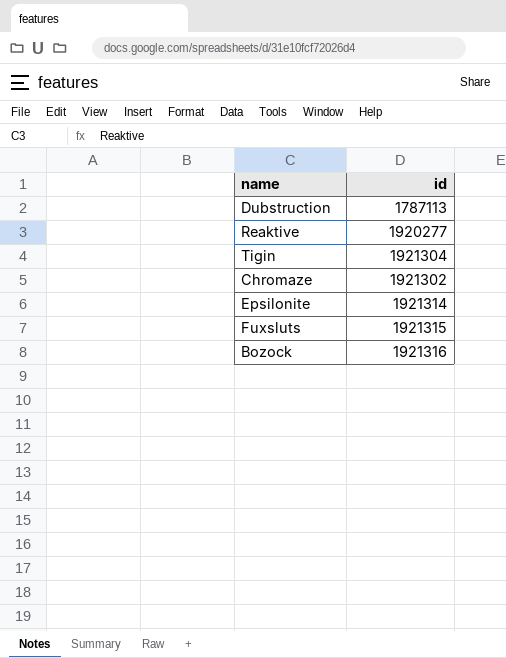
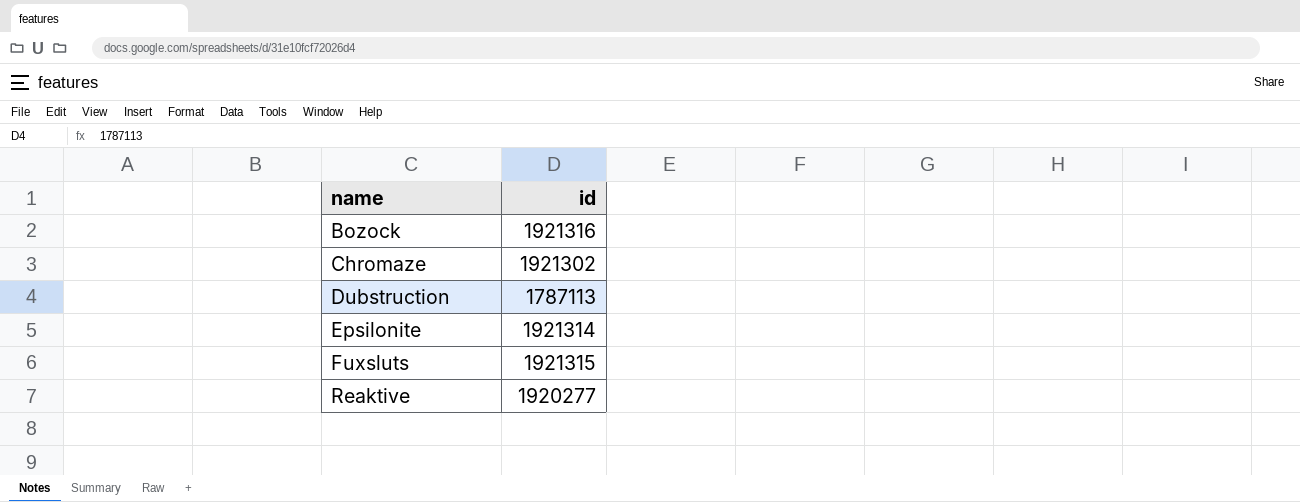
row order: none -> name ascending
row Tigin: 1921304 -> none

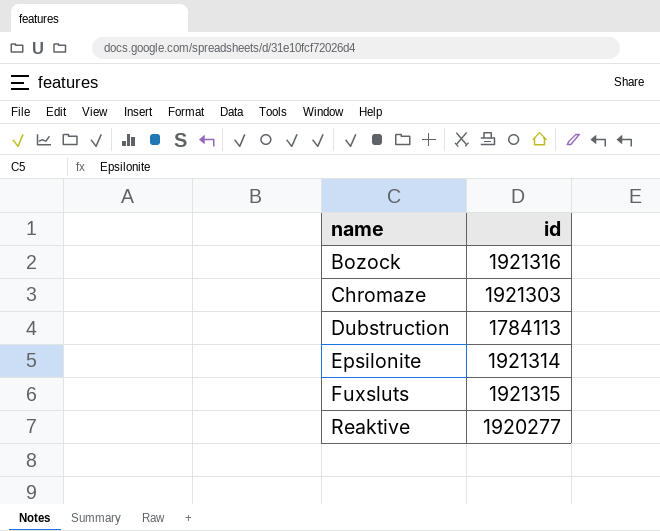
Chromaze | id: 1921302 -> 1921303
Dubstruction | id: 1787113 -> 1784113

